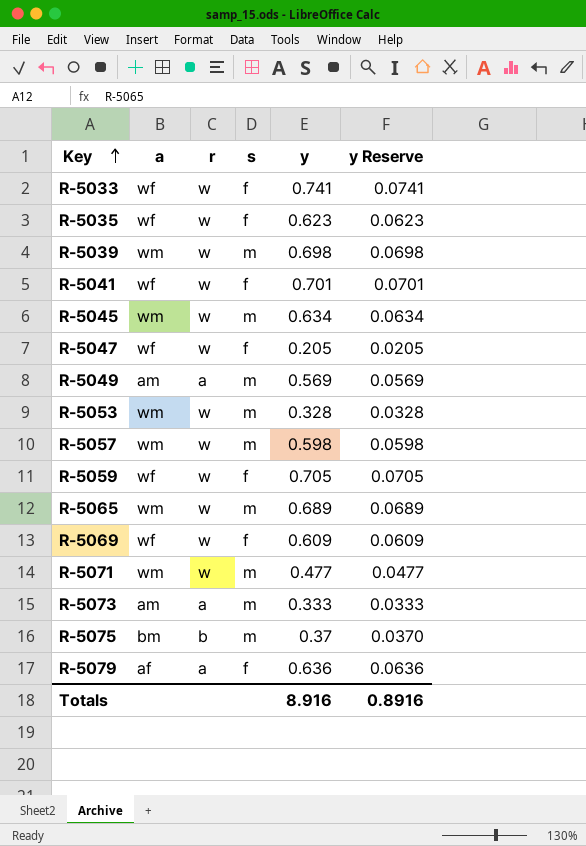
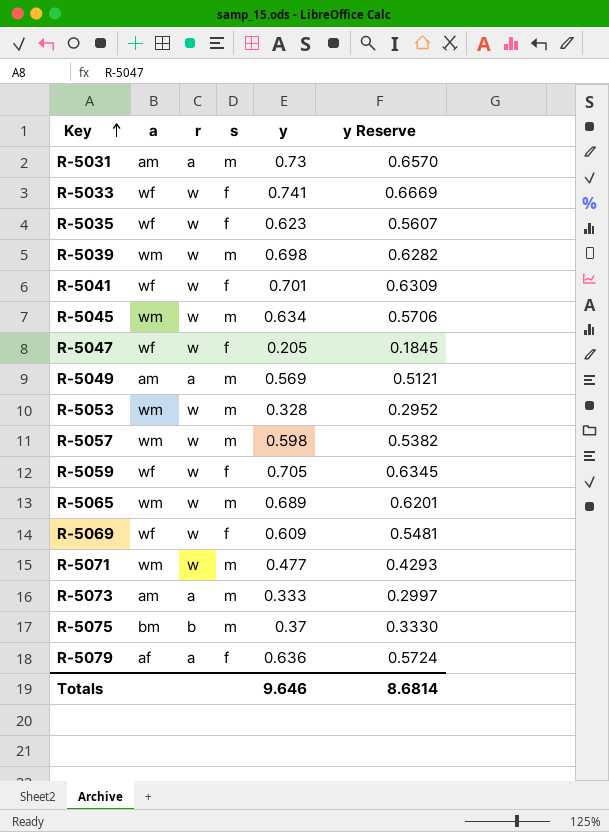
column y Reserve | formula: [y] * 0.1 -> [y] * 0.9
row R-5031: none -> am | a | m | 0.73 | 0.6570
Totals | y: 8.916 -> 9.646
Totals | y Reserve: 0.8916 -> 8.6814

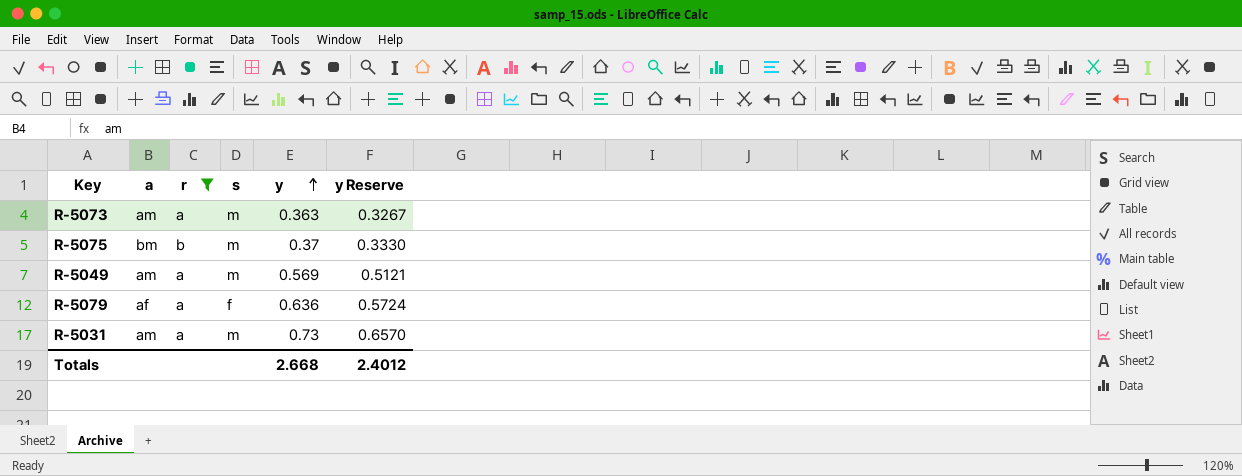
filter: none -> r != w
row order: Key ascending -> y ascending
R-5073 | y: 0.333 -> 0.363
R-5073 | y Reserve: 0.2997 -> 0.3267
Totals | y: 9.646 -> 2.668
Totals | y Reserve: 8.6814 -> 2.4012

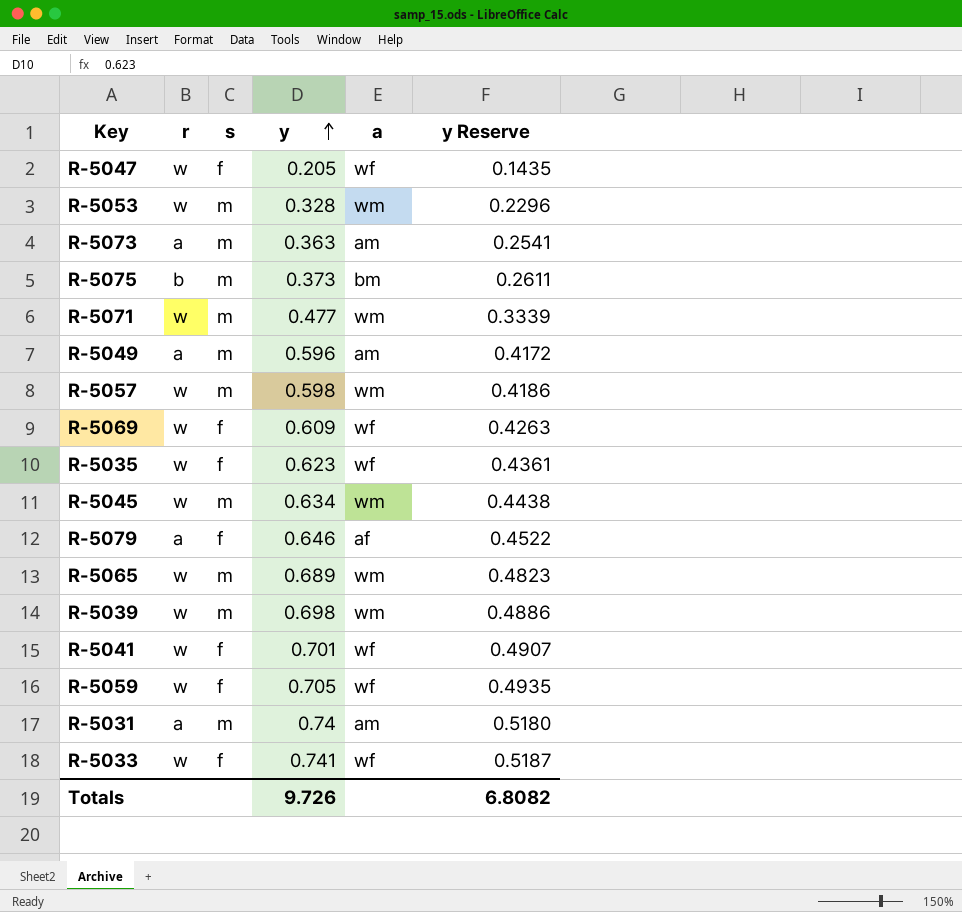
filter: r != w -> none
column a | position: 2 -> 5
column y Reserve | formula: [y] * 0.9 -> [y] * 0.7
R-5075 | y: 0.37 -> 0.373
R-5049 | y: 0.569 -> 0.596
R-5079 | y: 0.636 -> 0.646
R-5031 | y: 0.73 -> 0.74
Totals | y: 2.668 -> 9.726
Totals | y Reserve: 2.4012 -> 6.8082

